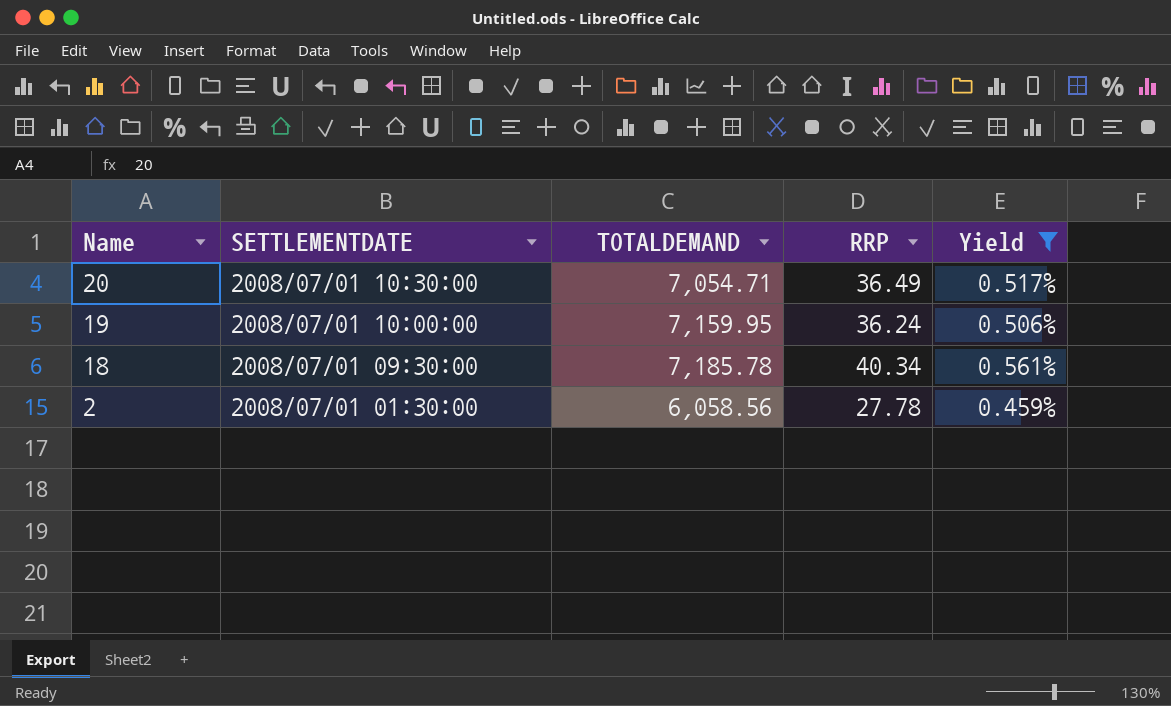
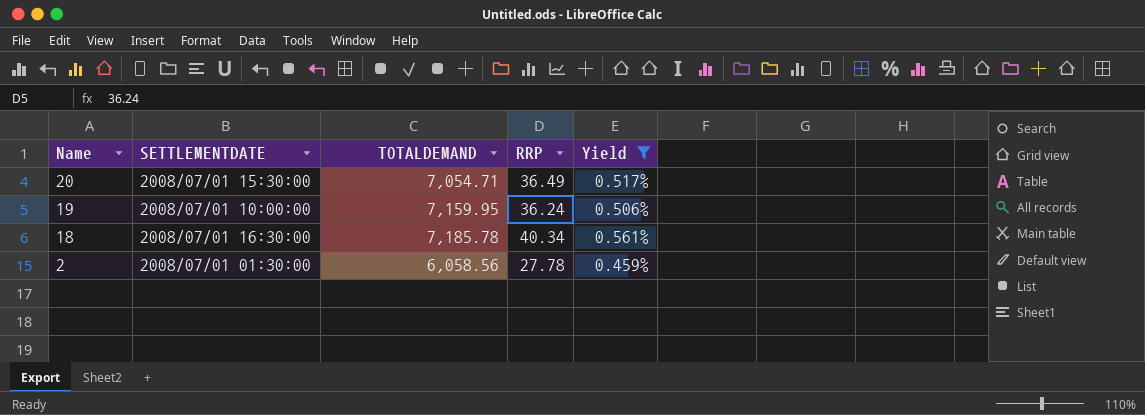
20 | SETTLEMENTDATE: 2008/07/01 10:30:00 -> 2008/07/01 15:30:00
18 | SETTLEMENTDATE: 2008/07/01 09:30:00 -> 2008/07/01 16:30:00

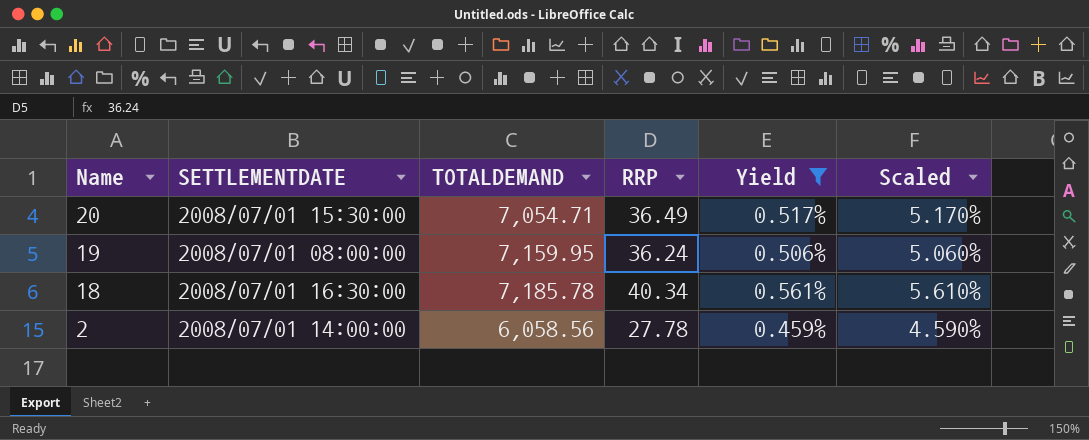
column Scaled | formula: none -> [Yield] * 10
19 | SETTLEMENTDATE: 2008/07/01 10:00:00 -> 2008/07/01 08:00:00
2 | SETTLEMENTDATE: 2008/07/01 01:30:00 -> 2008/07/01 14:00:00

